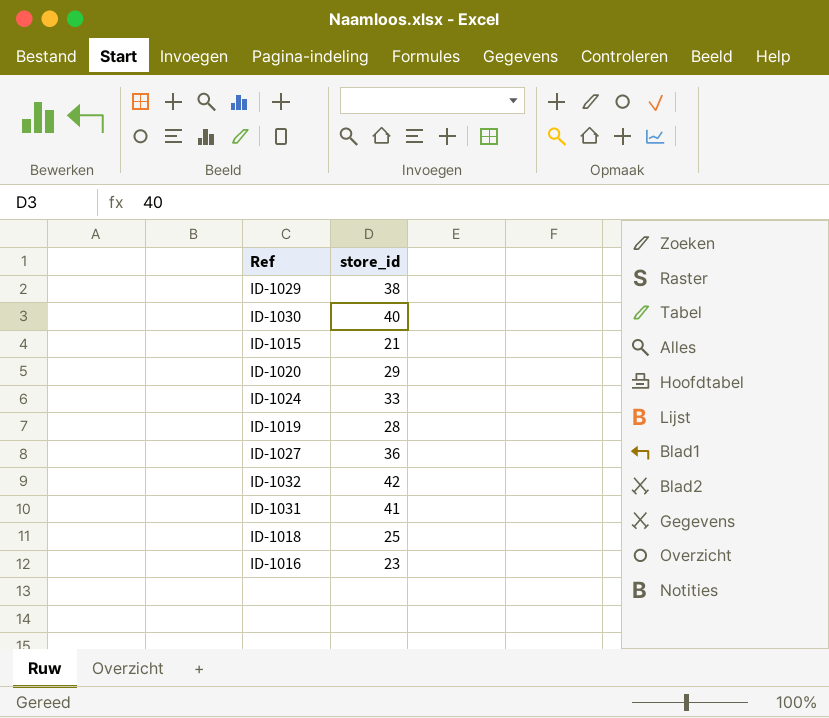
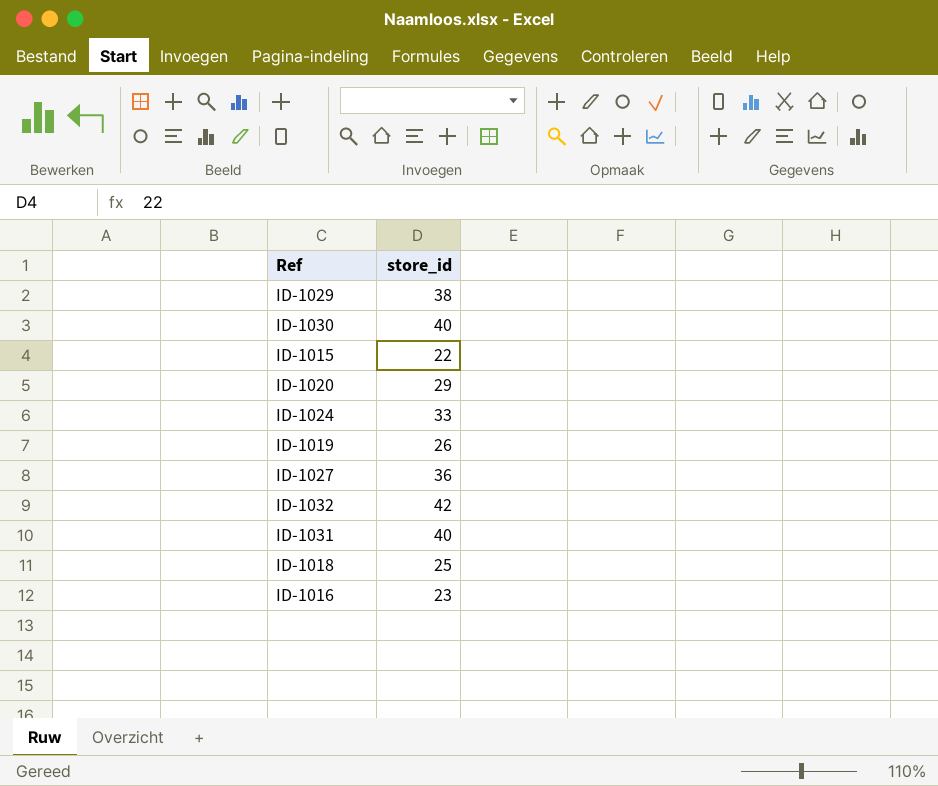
ID-1015 | store_id: 21 -> 22
ID-1019 | store_id: 28 -> 26
ID-1031 | store_id: 41 -> 40

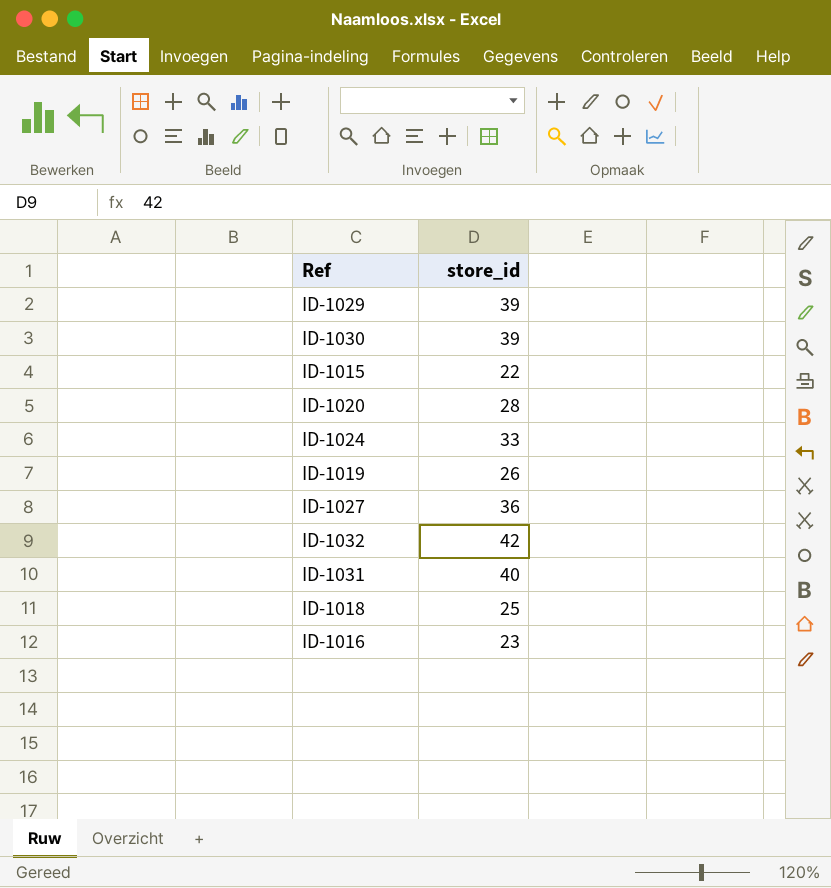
ID-1029 | store_id: 38 -> 39
ID-1030 | store_id: 40 -> 39
ID-1020 | store_id: 29 -> 28

